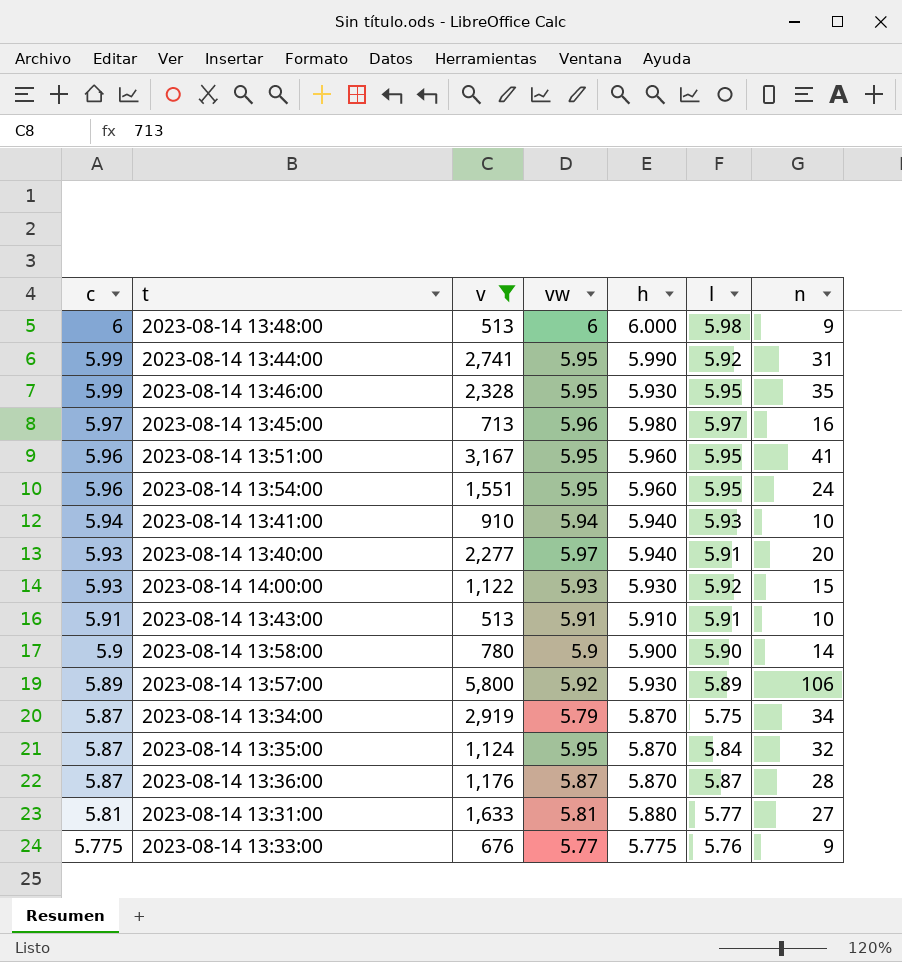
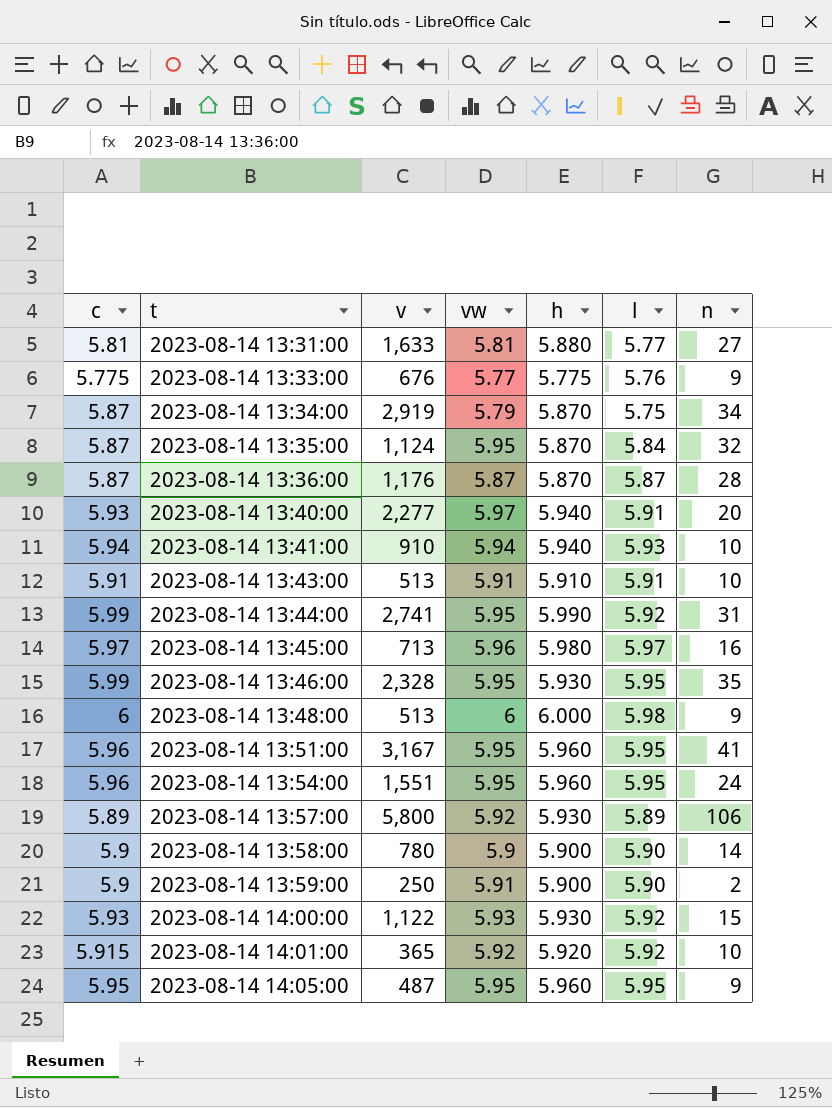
filter: v >= 513 -> none
row order: c descending -> t ascending

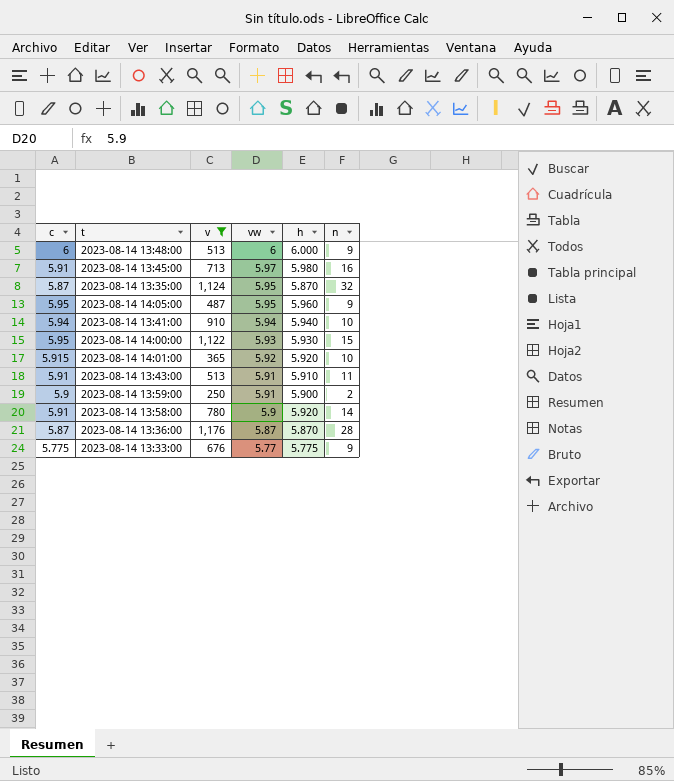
filter: none -> v <= 1,176
row order: t ascending -> vw descending
column l | position: 6 -> none
2023-08-14 13:45:00 | c: 5.97 -> 5.91
2023-08-14 13:45:00 | vw: 5.96 -> 5.97
2023-08-14 14:00:00 | c: 5.93 -> 5.95
2023-08-14 13:43:00 | n: 10 -> 11
2023-08-14 13:58:00 | c: 5.9 -> 5.91
2023-08-14 13:58:00 | h: 5.900 -> 5.920

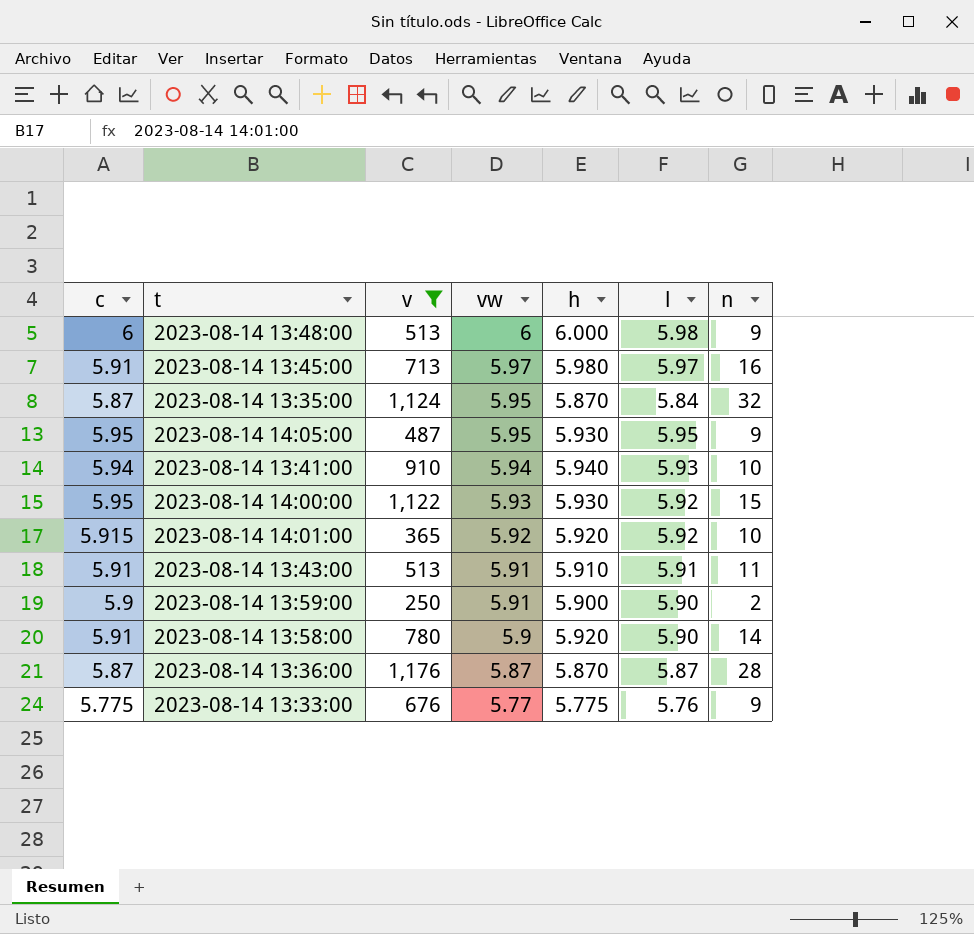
column l | position: none -> 6
2023-08-14 14:05:00 | h: 5.960 -> 5.930

